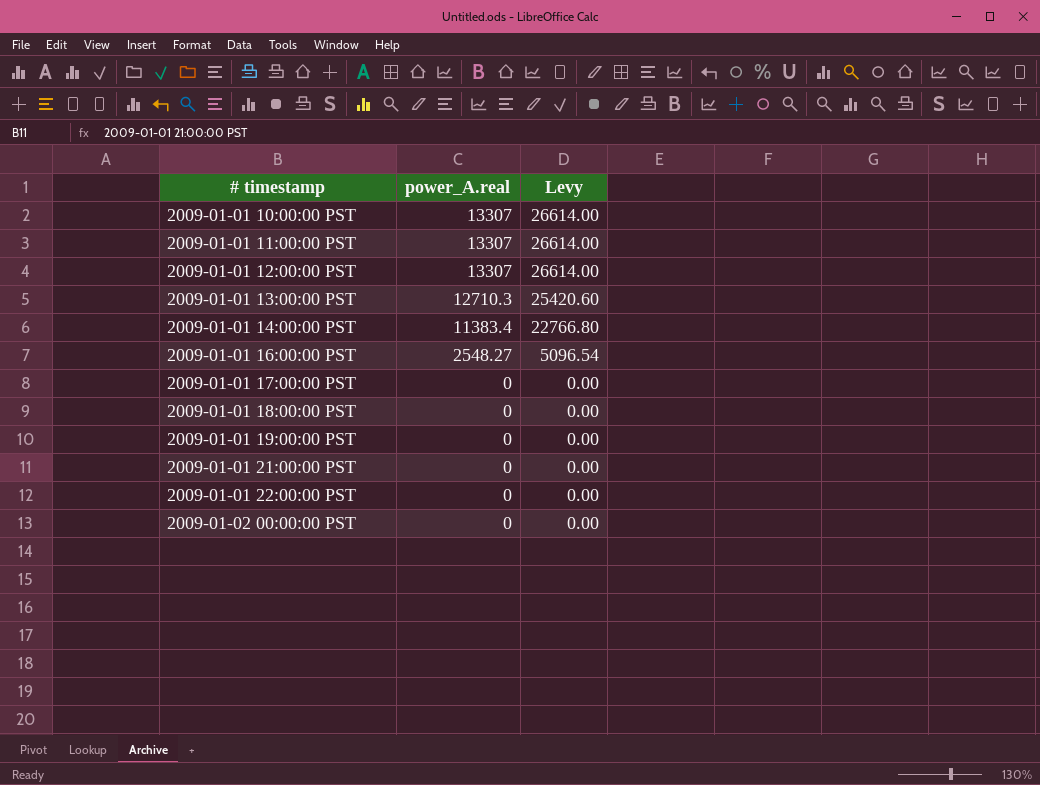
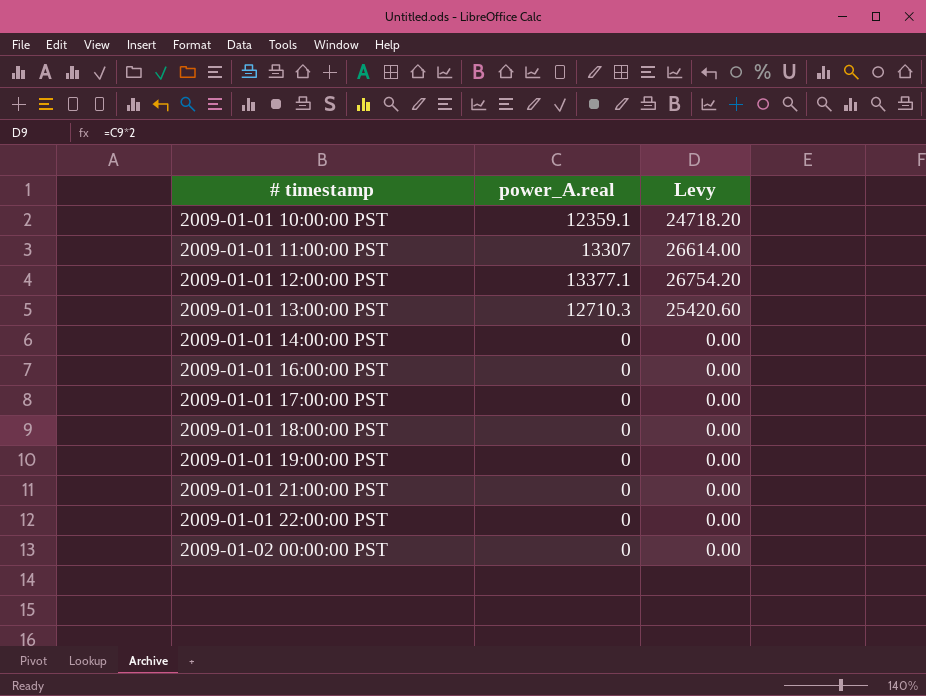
2009-01-01 10:00:00 PST | power_A.real: 13307 -> 12359.1
2009-01-01 10:00:00 PST | Levy: 26614.00 -> 24718.20
2009-01-01 12:00:00 PST | power_A.real: 13307 -> 13377.1
2009-01-01 12:00:00 PST | Levy: 26614.00 -> 26754.20
2009-01-01 14:00:00 PST | power_A.real: 11383.4 -> 0
2009-01-01 14:00:00 PST | Levy: 22766.80 -> 0.00
2009-01-01 16:00:00 PST | power_A.real: 2548.27 -> 0
2009-01-01 16:00:00 PST | Levy: 5096.54 -> 0.00

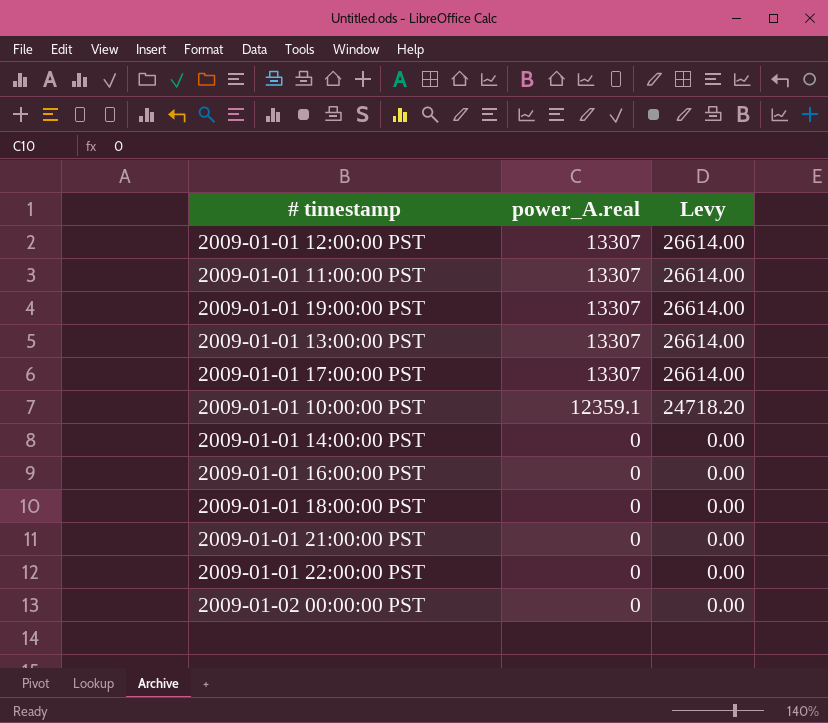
row order: # timestamp ascending -> power_A.real descending
2009-01-01 12:00:00 PST | power_A.real: 13377.1 -> 13307
2009-01-01 12:00:00 PST | Levy: 26754.20 -> 26614.00
2009-01-01 19:00:00 PST | power_A.real: 0 -> 13307
2009-01-01 19:00:00 PST | Levy: 0.00 -> 26614.00
2009-01-01 13:00:00 PST | power_A.real: 12710.3 -> 13307
2009-01-01 13:00:00 PST | Levy: 25420.60 -> 26614.00
2009-01-01 17:00:00 PST | power_A.real: 0 -> 13307
2009-01-01 17:00:00 PST | Levy: 0.00 -> 26614.00

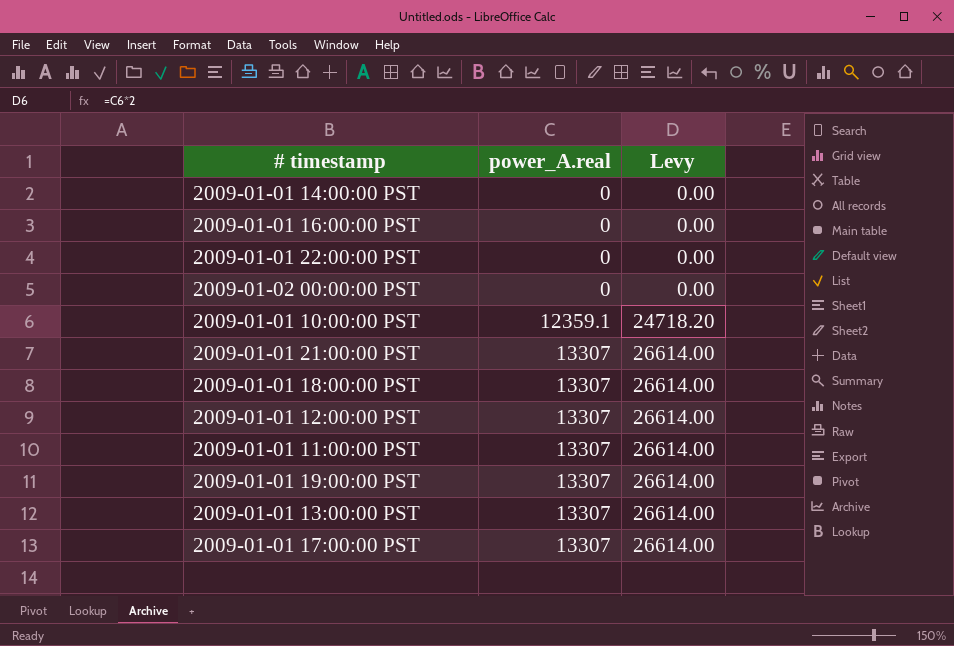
row order: power_A.real descending -> power_A.real ascending
2009-01-01 21:00:00 PST | power_A.real: 0 -> 13307
2009-01-01 21:00:00 PST | Levy: 0.00 -> 26614.00
2009-01-01 18:00:00 PST | power_A.real: 0 -> 13307
2009-01-01 18:00:00 PST | Levy: 0.00 -> 26614.00

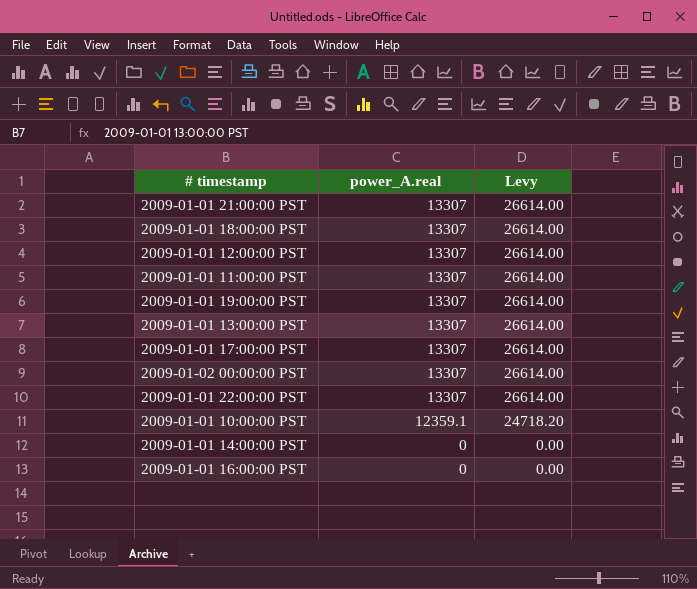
row order: power_A.real ascending -> power_A.real descending
2009-01-02 00:00:00 PST | power_A.real: 0 -> 13307
2009-01-02 00:00:00 PST | Levy: 0.00 -> 26614.00
2009-01-01 22:00:00 PST | power_A.real: 0 -> 13307
2009-01-01 22:00:00 PST | Levy: 0.00 -> 26614.00

